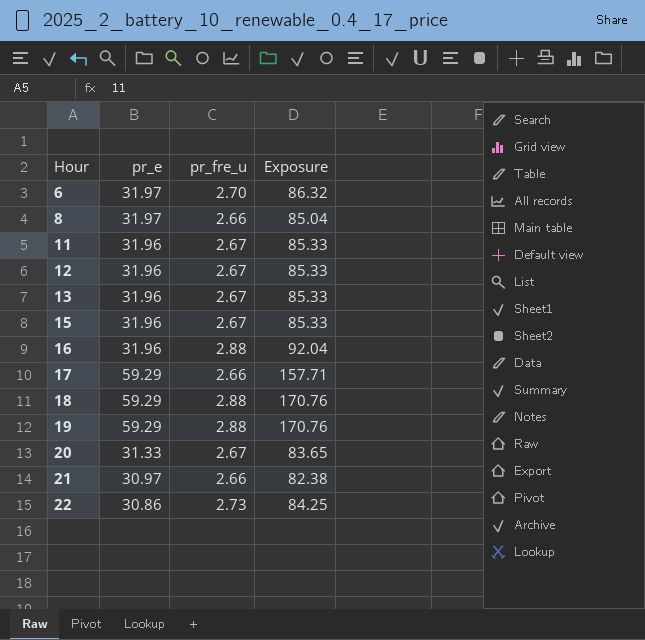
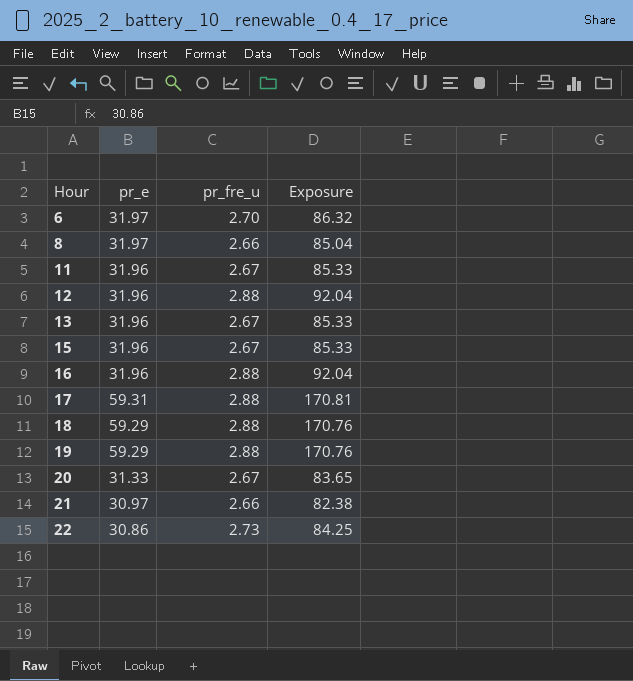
12 | pr_fre_u: 2.67 -> 2.88
12 | Exposure: 85.33 -> 92.04
17 | pr_e: 59.29 -> 59.31
17 | pr_fre_u: 2.66 -> 2.88
17 | Exposure: 157.71 -> 170.81

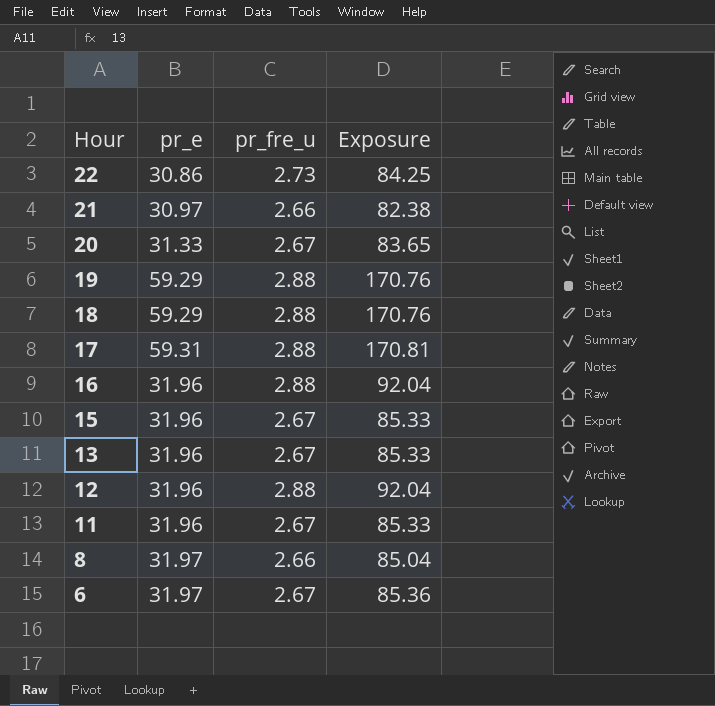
row order: Hour ascending -> Hour descending
6 | pr_fre_u: 2.70 -> 2.67
6 | Exposure: 86.32 -> 85.36

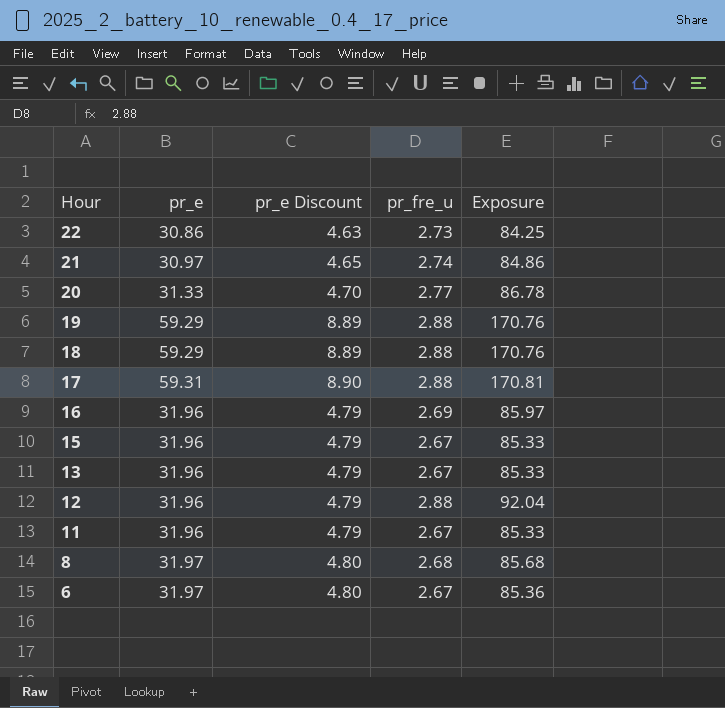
column pr_e Discount | formula: none -> [pr_e] * 0.15
21 | pr_fre_u: 2.66 -> 2.74
21 | Exposure: 82.38 -> 84.86
20 | pr_fre_u: 2.67 -> 2.77
20 | Exposure: 83.65 -> 86.78
16 | pr_fre_u: 2.88 -> 2.69
16 | Exposure: 92.04 -> 85.97
8 | pr_fre_u: 2.66 -> 2.68
8 | Exposure: 85.04 -> 85.68

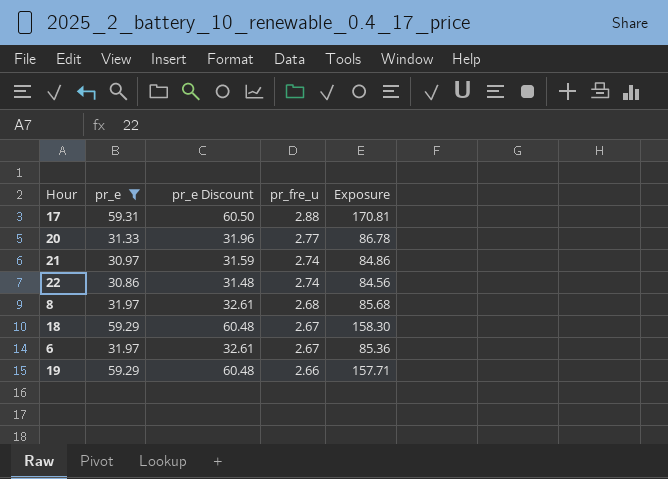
filter: none -> pr_e != 31.96
row order: Hour descending -> pr_fre_u descending
column pr_e Discount | formula: [pr_e] * 0.15 -> [pr_e] * 1.02
22 | pr_fre_u: 2.73 -> 2.74
22 | Exposure: 84.25 -> 84.56
18 | pr_fre_u: 2.88 -> 2.67
18 | Exposure: 170.76 -> 158.30
19 | pr_fre_u: 2.88 -> 2.66
19 | Exposure: 170.76 -> 157.71

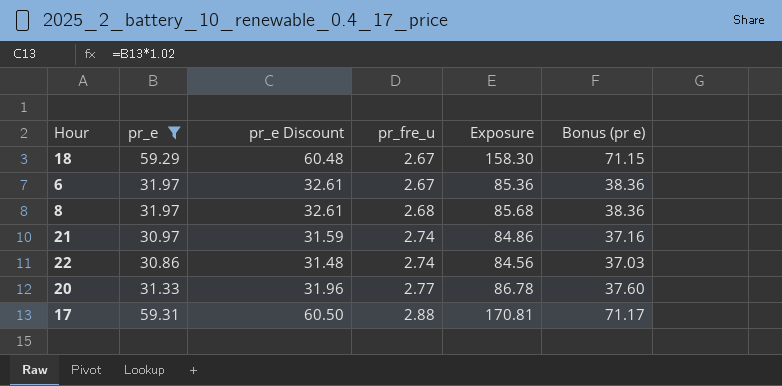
row order: pr_fre_u descending -> pr_fre_u ascending
column Bonus (pr e) | formula: none -> [pr_e] * 1.2
row 19: 59.29 | 60.48 | 2.66 | 157.71 -> none

